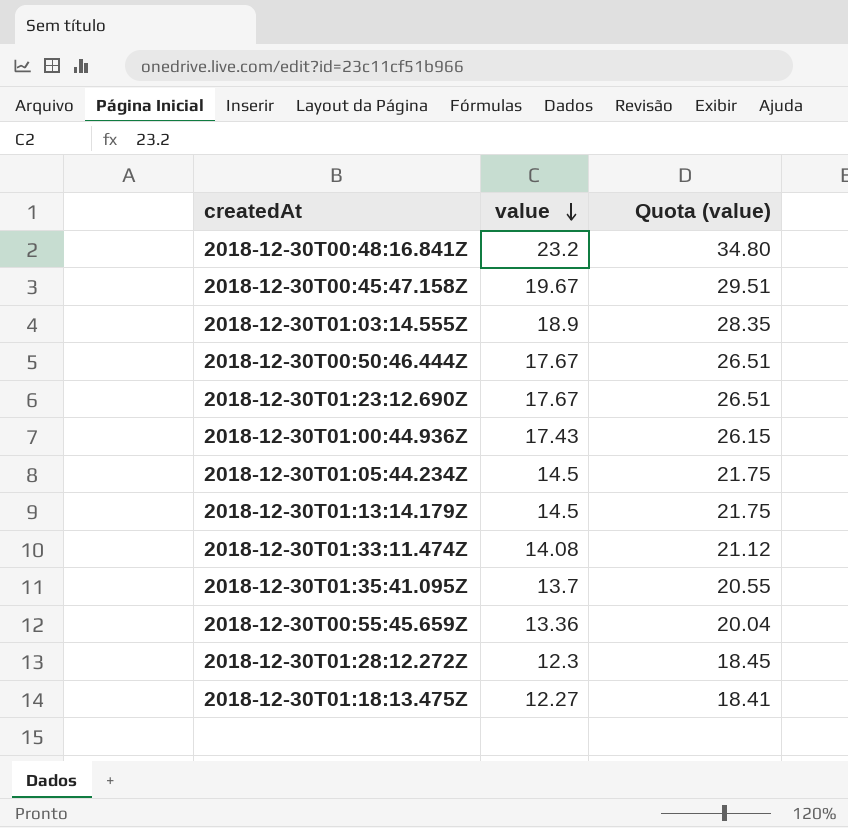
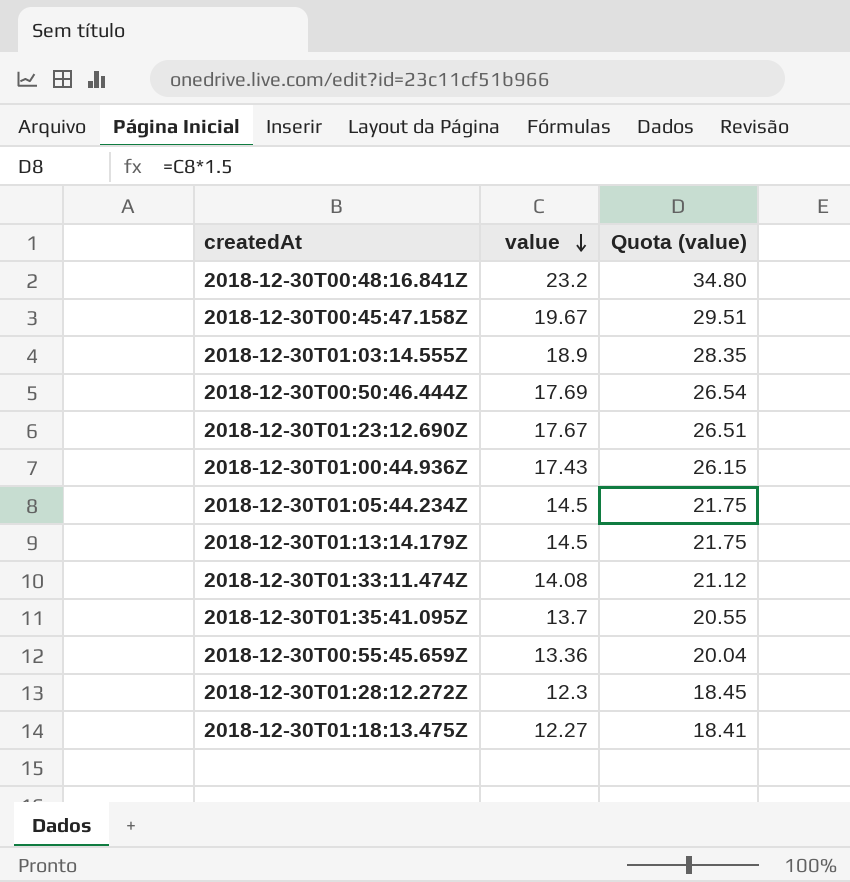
2018-12-30T00:50:46.444Z | value: 17.67 -> 17.69
2018-12-30T00:50:46.444Z | Quota (value): 26.51 -> 26.54

